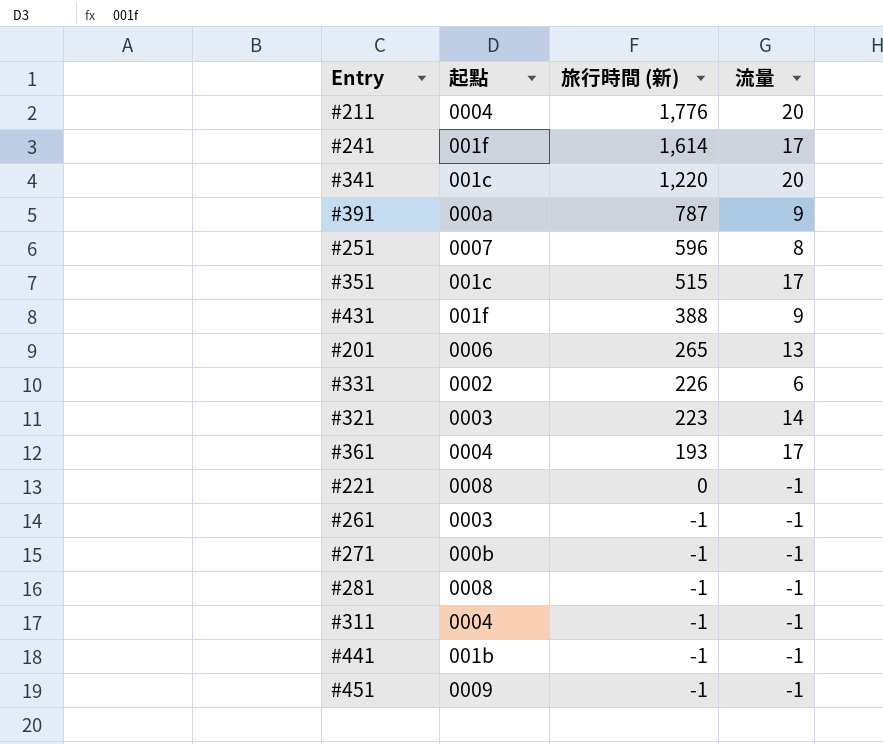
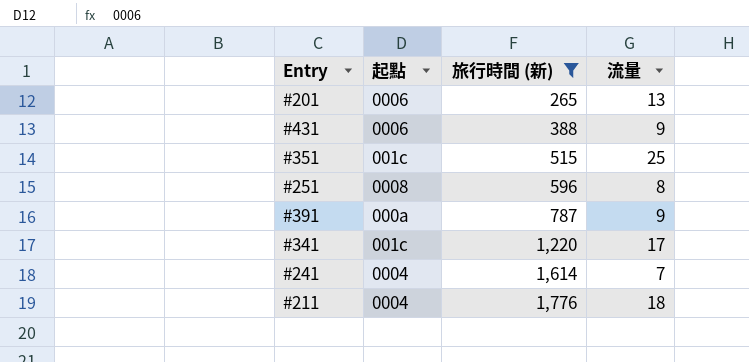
filter: none -> 旅行時間 (新) >= 265
row order: 旅行時間 (新) descending -> 旅行時間 (新) ascending
#431 | 起點: 001f -> 0006
#351 | 流量: 17 -> 25
#251 | 起點: 0007 -> 0008
#341 | 流量: 20 -> 17
#241 | 起點: 001f -> 0004
#241 | 流量: 17 -> 7
#211 | 流量: 20 -> 18

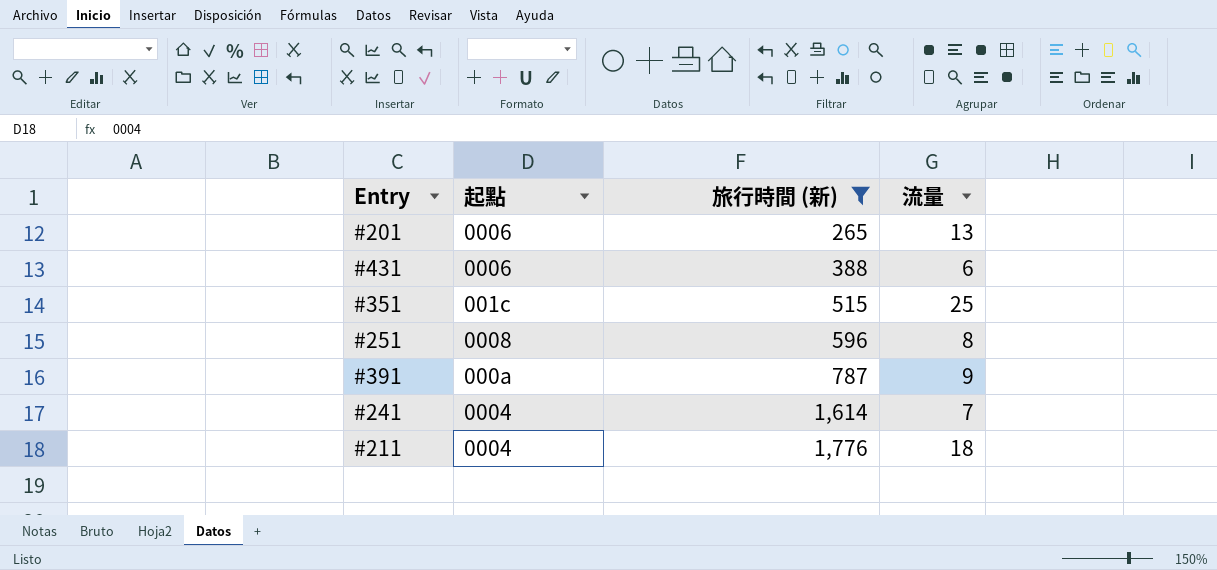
row #341: 001c | 1,220 | 17 -> none
#431 | 流量: 9 -> 6

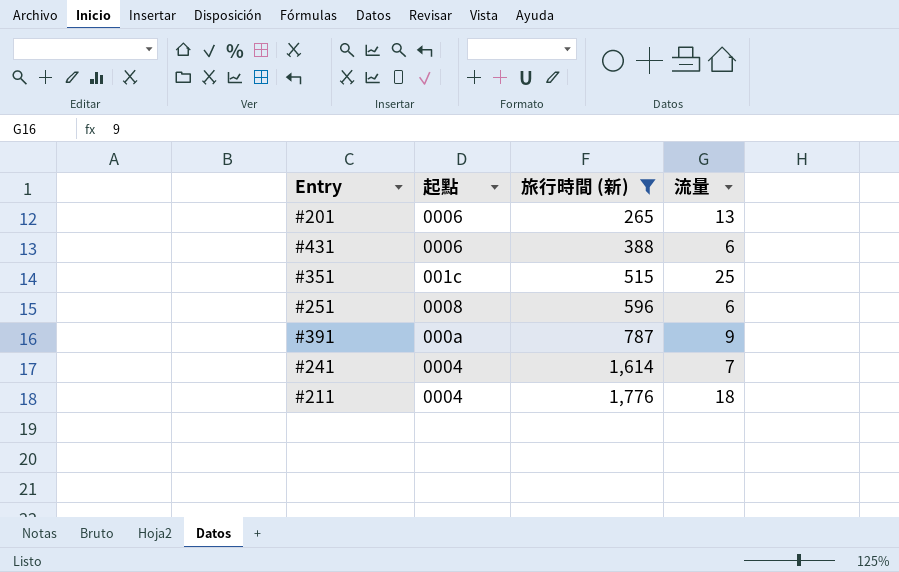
#251 | 流量: 8 -> 6

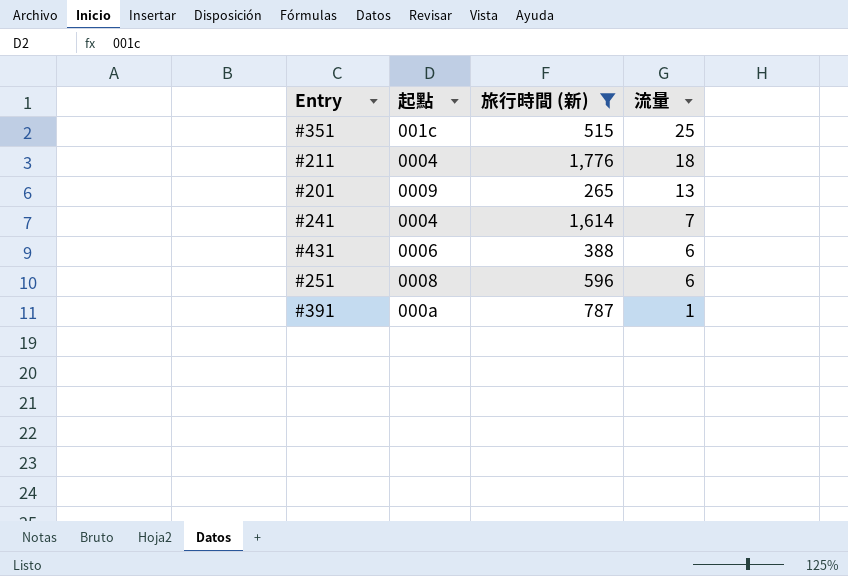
row order: 旅行時間 (新) ascending -> 流量 descending
#201 | 起點: 0006 -> 0009
#391 | 流量: 9 -> 1

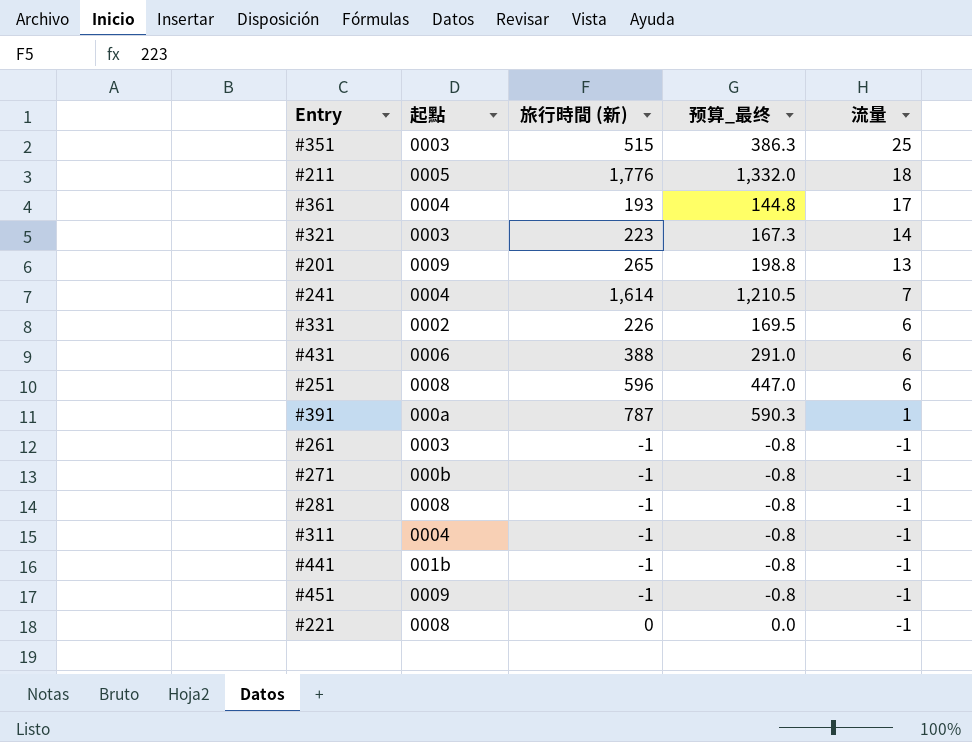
filter: 旅行時間 (新) >= 265 -> none
column 预算_最终 | formula: none -> [旅行時間 (新)] * 0.75
#351 | 起點: 001c -> 0003
#211 | 起點: 0004 -> 0005

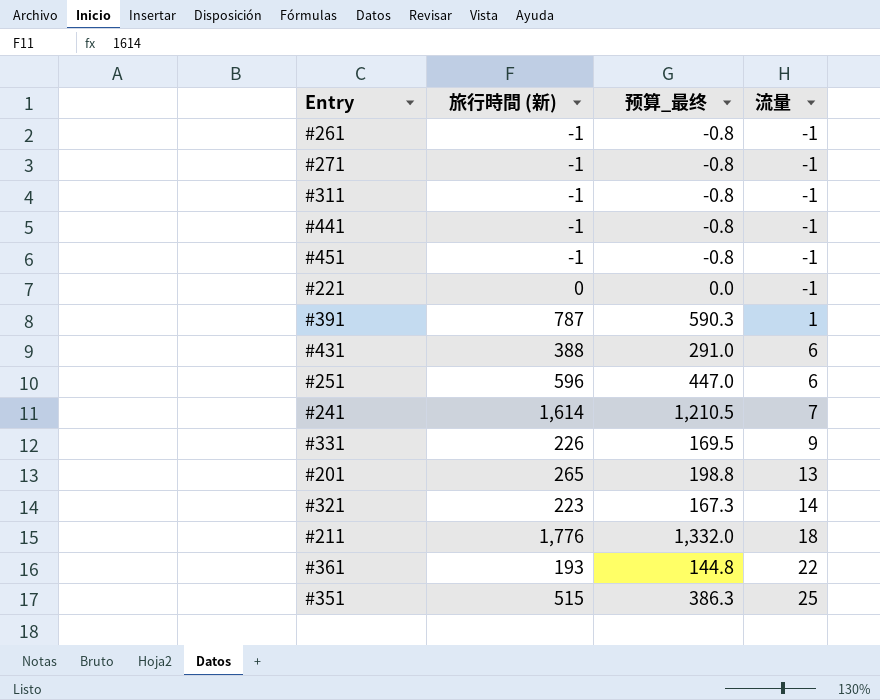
row order: 流量 descending -> 流量 ascending
column 起點 | position: 2 -> none
row #281: 0008 | -1 | -0.8 | -1 -> none
#331 | 流量: 6 -> 9
#361 | 流量: 17 -> 22

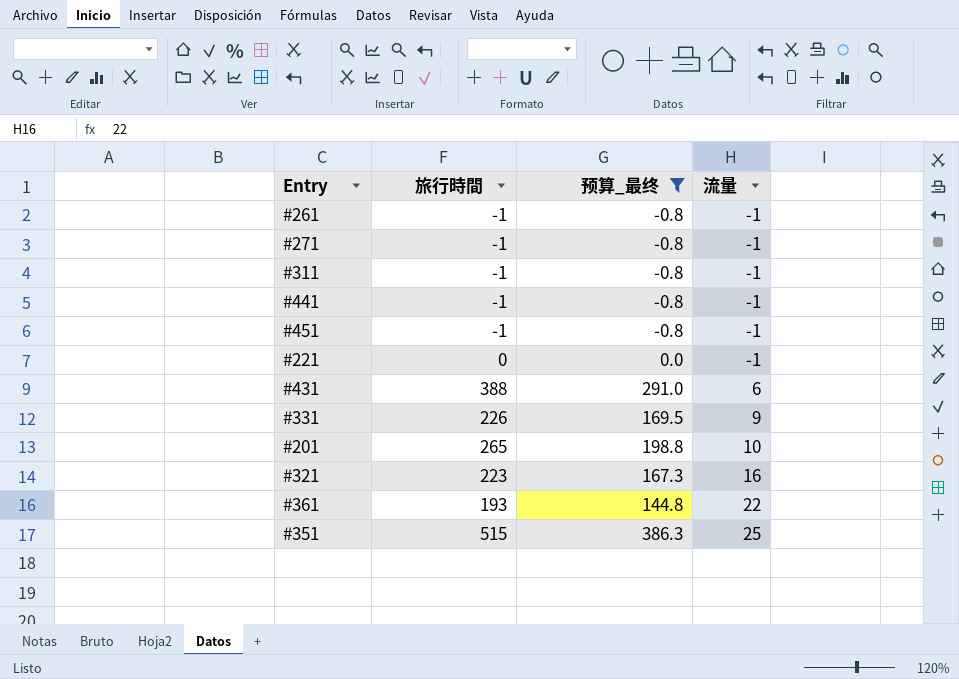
filter: none -> 预算_最终 <= 386.3
column name: 旅行時間 (新) -> 旅行時間
#201 | 流量: 13 -> 10
#321 | 流量: 14 -> 16

